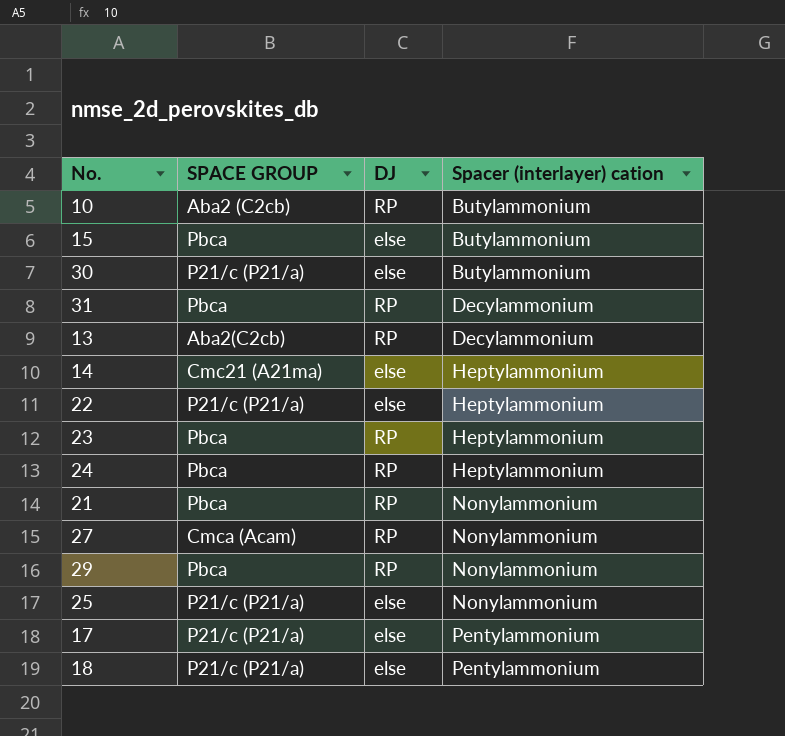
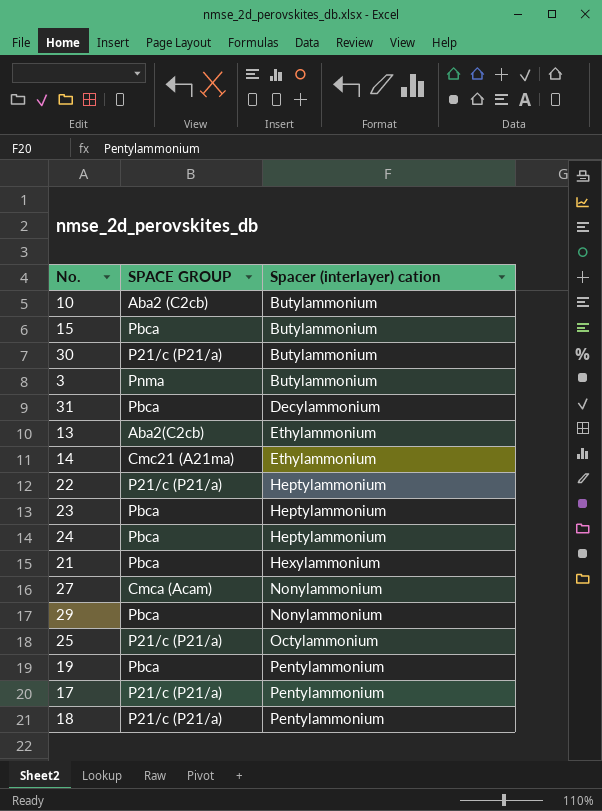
column DJ | position: 3 -> none
row 3: none -> Pnma | Butylammonium
13 | Spacer (interlayer) cation: Decylammonium -> Ethylammonium
14 | Spacer (interlayer) cation: Heptylammonium -> Ethylammonium
21 | Spacer (interlayer) cation: Nonylammonium -> Hexylammonium
25 | Spacer (interlayer) cation: Nonylammonium -> Octylammonium
row 19: none -> Pbca | Pentylammonium

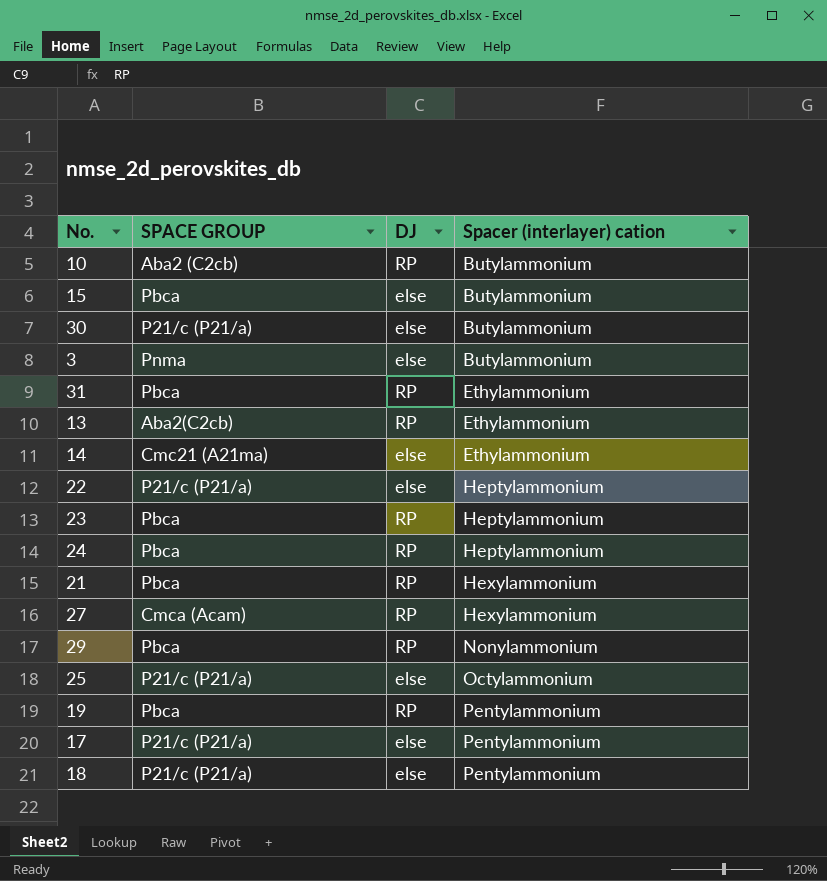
column DJ | position: none -> 3
31 | Spacer (interlayer) cation: Decylammonium -> Ethylammonium
27 | Spacer (interlayer) cation: Nonylammonium -> Hexylammonium

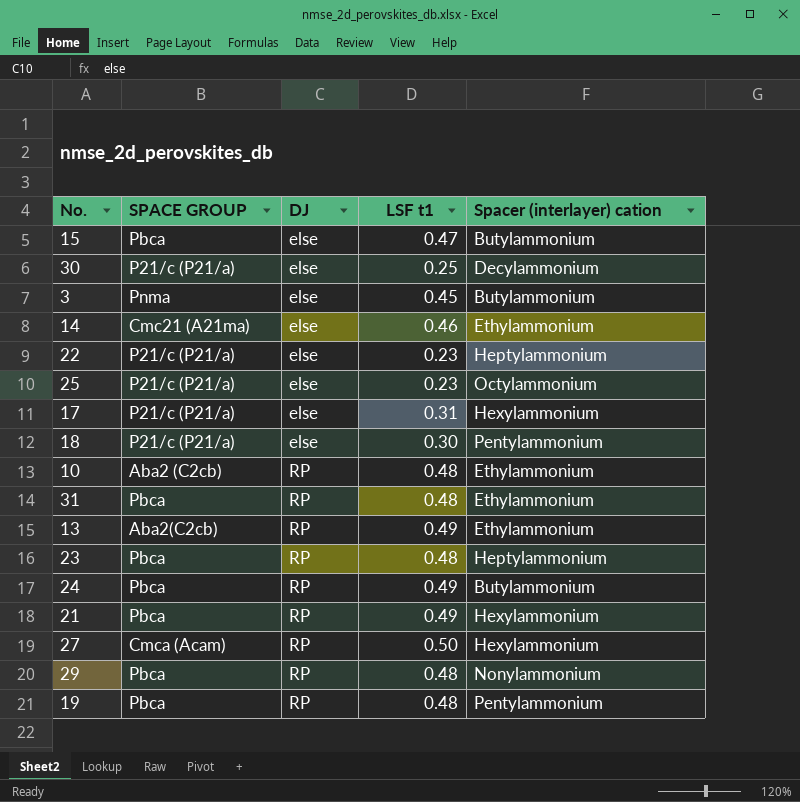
row order: Spacer (interlayer) cation ascending -> DJ ascending
column LSF t1 | position: none -> 4
30 | Spacer (interlayer) cation: Butylammonium -> Decylammonium
17 | Spacer (interlayer) cation: Pentylammonium -> Hexylammonium
10 | Spacer (interlayer) cation: Butylammonium -> Ethylammonium
24 | Spacer (interlayer) cation: Heptylammonium -> Butylammonium

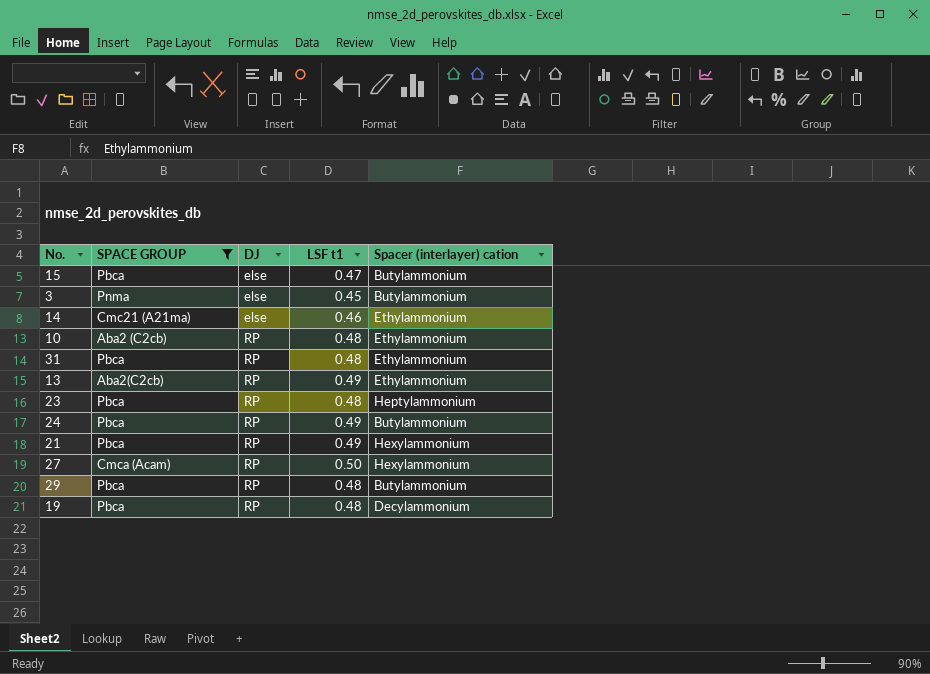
filter: none -> SPACE GROUP != P21/c (P21/a)
29 | Spacer (interlayer) cation: Nonylammonium -> Butylammonium
19 | Spacer (interlayer) cation: Pentylammonium -> Decylammonium

